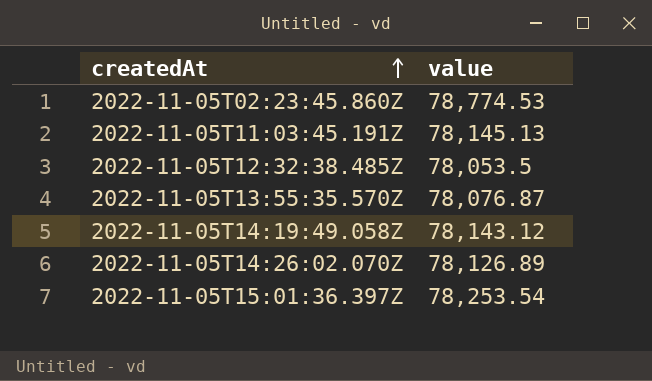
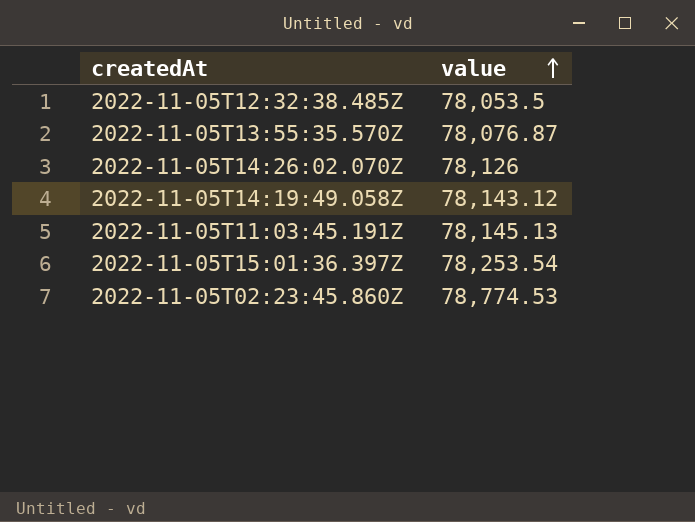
row order: createdAt ascending -> value ascending
2022-11-05T14:26:02.070Z | value: 78,126.89 -> 78,126

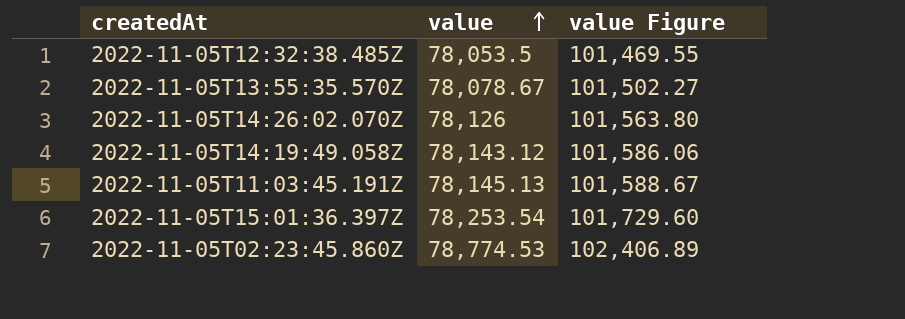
column value Figure | formula: none -> [value] * 1.3
2022-11-05T13:55:35.570Z | value: 78,076.87 -> 78,078.67

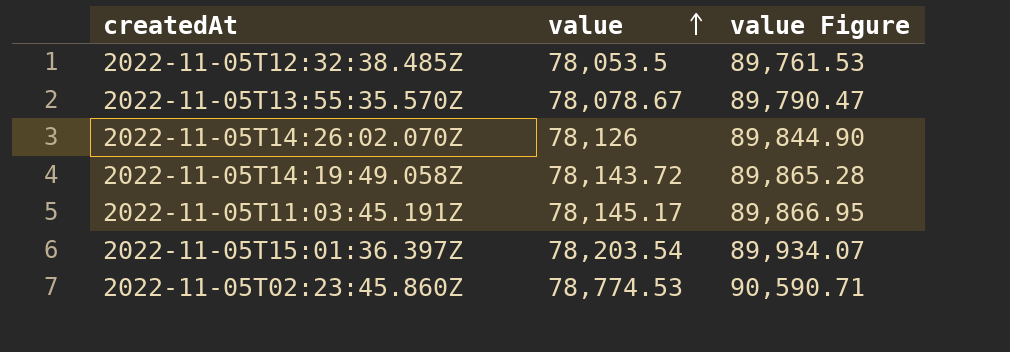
column value Figure | formula: [value] * 1.3 -> [value] * 1.15
2022-11-05T14:19:49.058Z | value: 78,143.12 -> 78,143.72
2022-11-05T11:03:45.191Z | value: 78,145.13 -> 78,145.17
2022-11-05T15:01:36.397Z | value: 78,253.54 -> 78,203.54

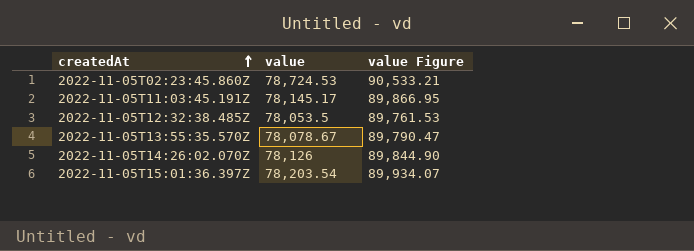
row order: value ascending -> createdAt ascending
row 2022-11-05T14:19:49.058Z: 78,143.72 | 89,865.28 -> none
2022-11-05T02:23:45.860Z | value: 78,774.53 -> 78,724.53
2022-11-05T02:23:45.860Z | value Figure: 90,590.71 -> 90,533.21

